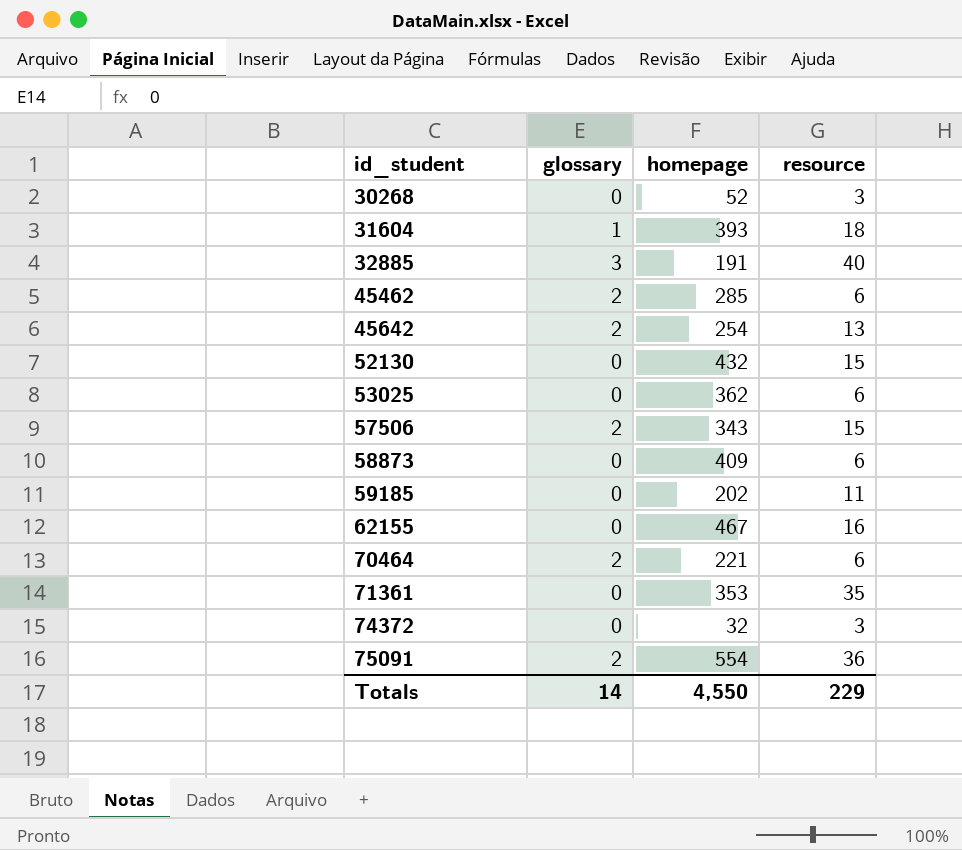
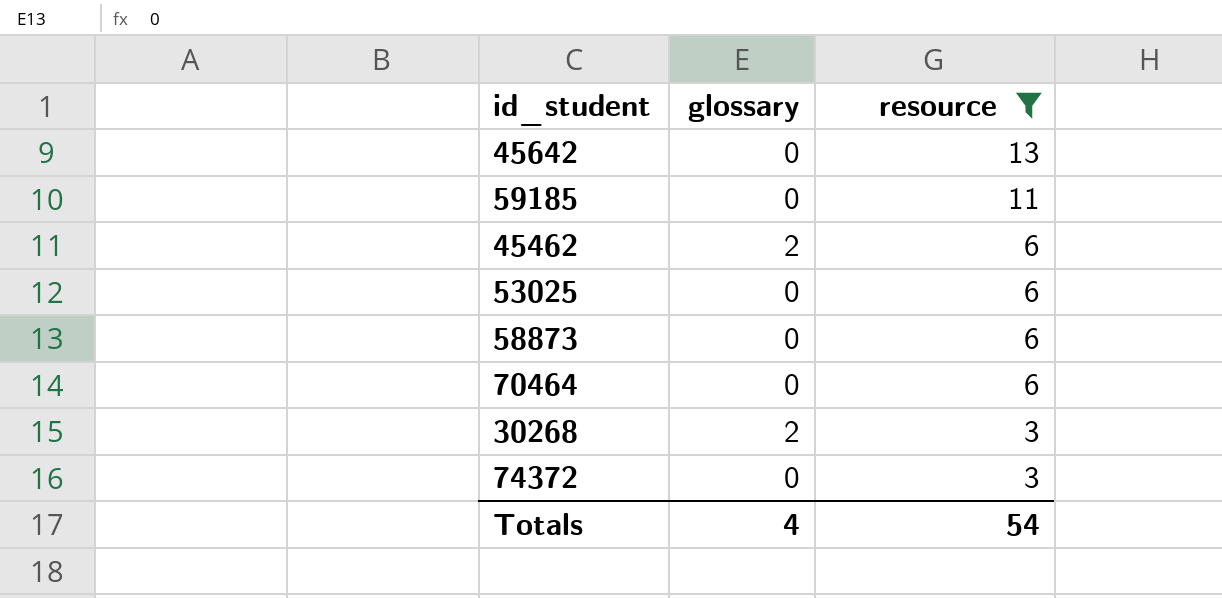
filter: none -> resource <= 13
row order: id_student ascending -> resource descending
column homepage | position: 3 -> none
45642 | glossary: 2 -> 0
70464 | glossary: 2 -> 0
30268 | glossary: 0 -> 2
Totals | glossary: 14 -> 4
Totals | resource: 229 -> 54

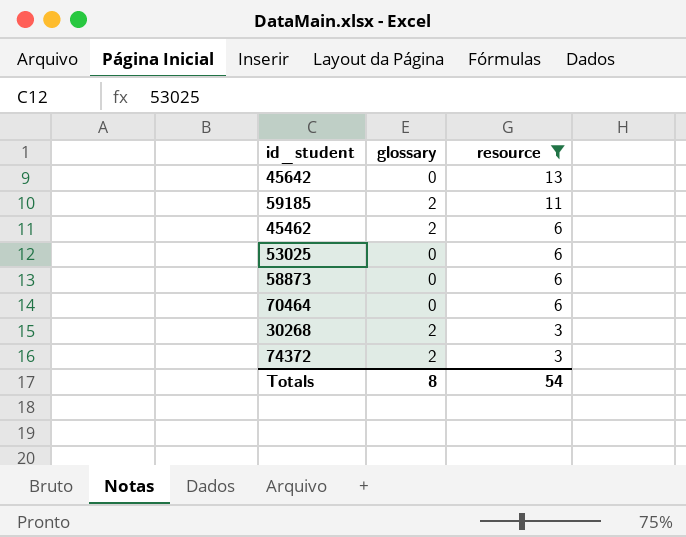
59185 | glossary: 0 -> 2
74372 | glossary: 0 -> 2
Totals | glossary: 4 -> 8

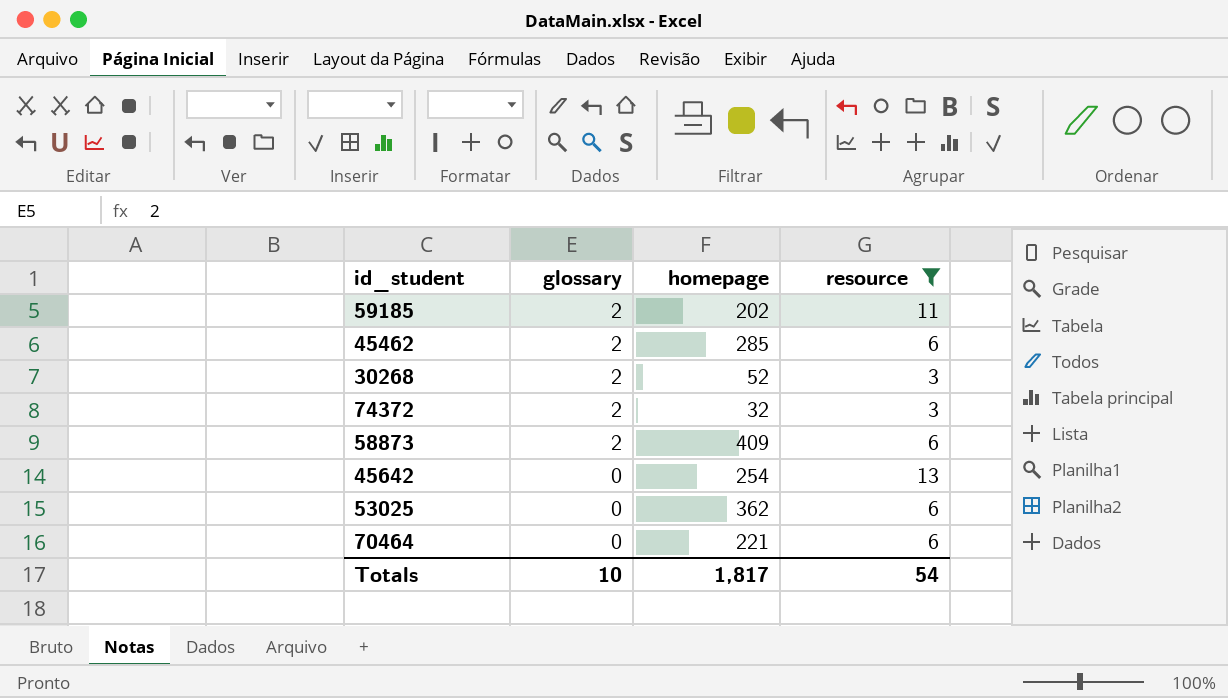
row order: resource descending -> glossary descending
column homepage | position: none -> 3
58873 | glossary: 0 -> 2
Totals | glossary: 8 -> 10

